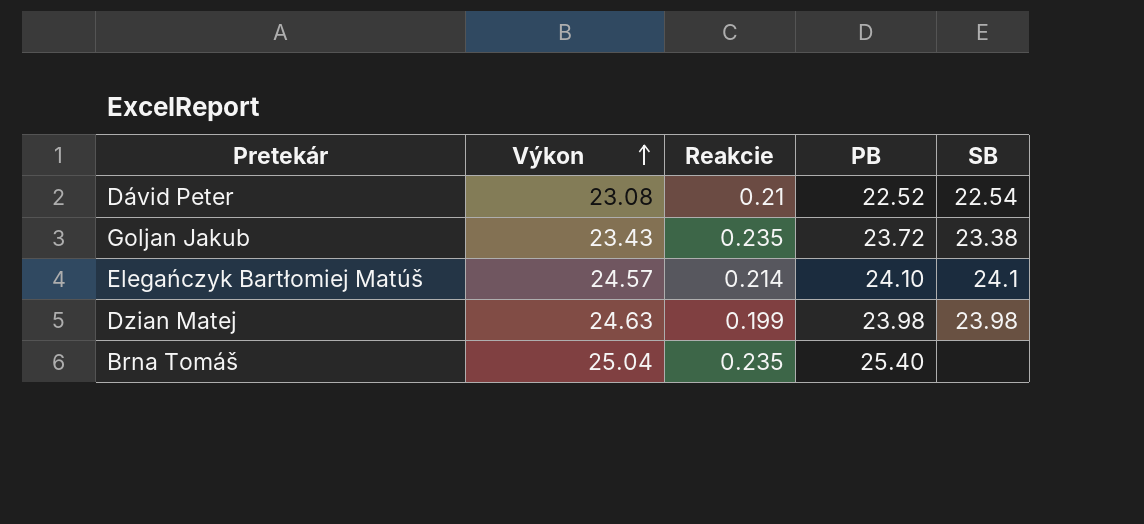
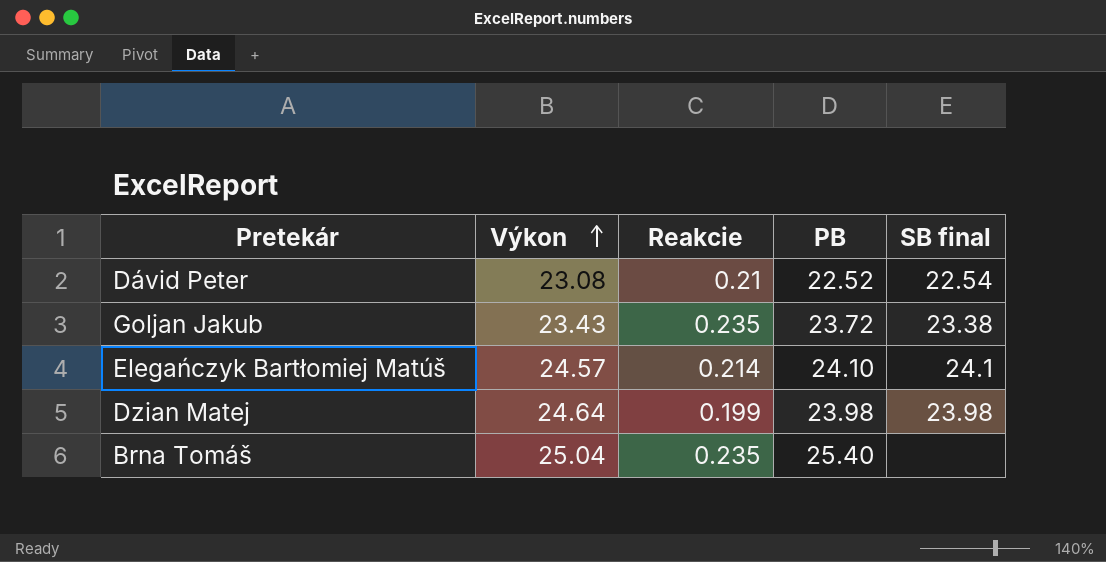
column name: SB -> SB final
Dzian Matej | Výkon: 24.63 -> 24.64

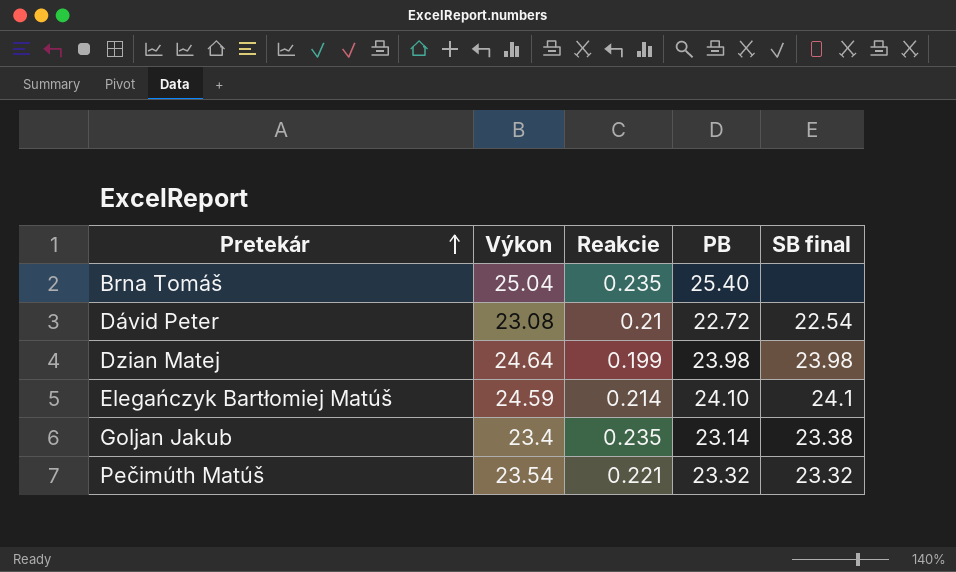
row order: Výkon ascending -> Pretekár ascending
Dávid Peter | PB: 22.52 -> 22.72
Elegańczyk Bartłomiej Matúš | Výkon: 24.57 -> 24.59
Goljan Jakub | Výkon: 23.43 -> 23.4
Goljan Jakub | PB: 23.72 -> 23.14
row Pečimúth Matúš: none -> 23.54 | 0.221 | 23.32 | 23.32

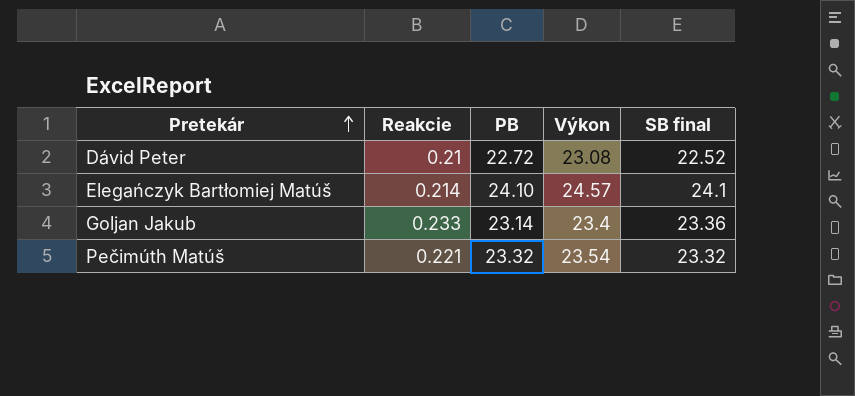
column Výkon | position: 2 -> 4
row Brna Tomáš: 25.04 | 0.235 | 25.40 | none -> none
row Dzian Matej: 24.64 | 0.199 | 23.98 | 23.98 -> none
Dávid Peter | SB final: 22.54 -> 22.52
Elegańczyk Bartłomiej Matúš | Výkon: 24.59 -> 24.57
Goljan Jakub | Reakcie: 0.235 -> 0.233
Goljan Jakub | SB final: 23.38 -> 23.36

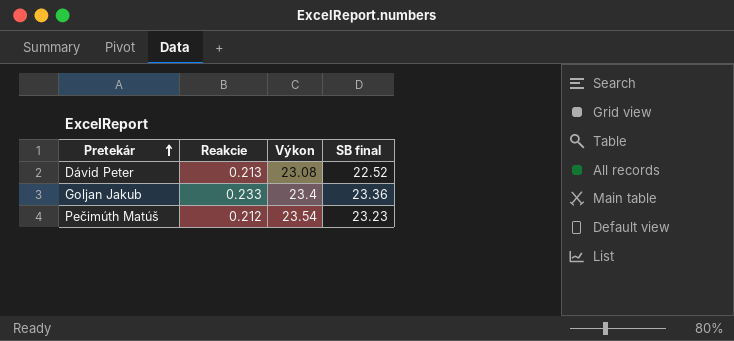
column PB | position: 3 -> none
row Elegańczyk Bartłomiej Matúš: 0.214 | 24.10 | 24.57 | 24.1 -> none
Dávid Peter | Reakcie: 0.21 -> 0.213
Pečimúth Matúš | Reakcie: 0.221 -> 0.212
Pečimúth Matúš | SB final: 23.32 -> 23.23

